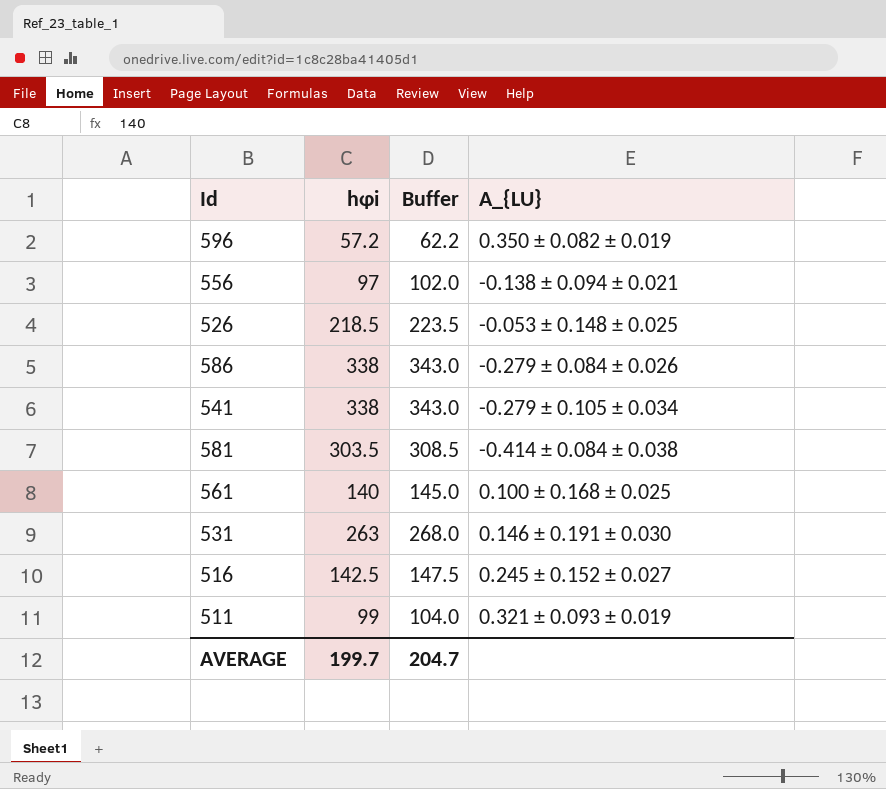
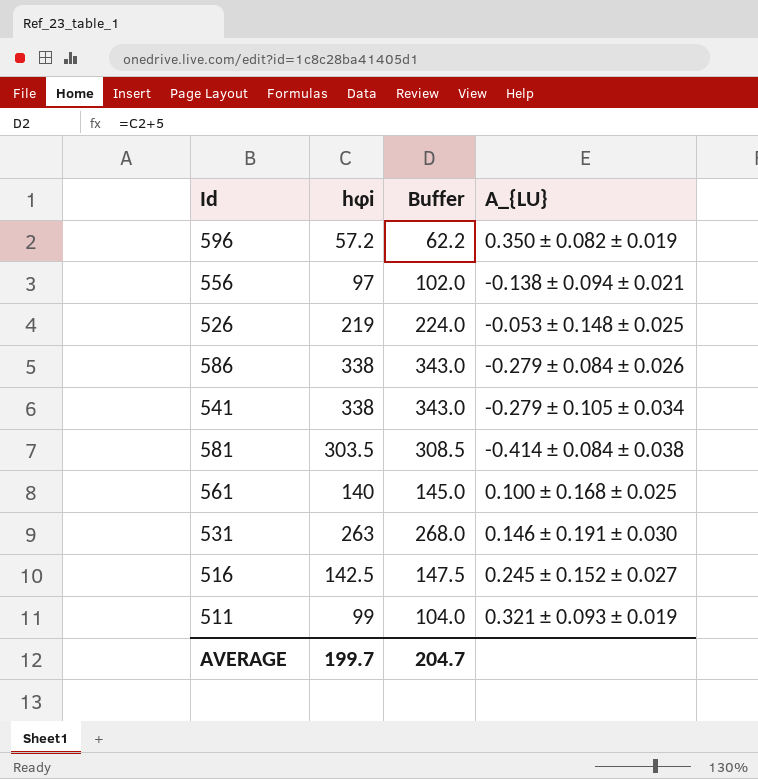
526 | hφi: 218.5 -> 219
526 | Buffer: 223.5 -> 224.0

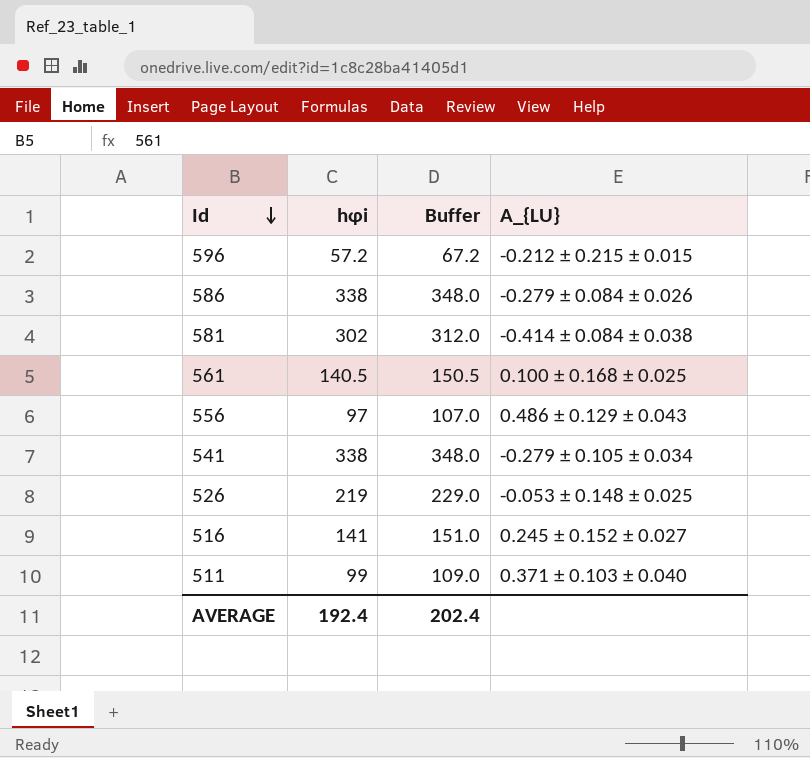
row order: none -> Id descending
column Buffer | formula: [hφi] + 5 -> [hφi] + 10
row 531: 263 | 268.0 | 0.146 ± 0.191 ± 0.030 -> none
596 | A_{LU}: 0.350 ± 0.082 ± 0.019 -> -0.212 ± 0.215 ± 0.015
581 | hφi: 303.5 -> 302
561 | hφi: 140 -> 140.5
556 | A_{LU}: -0.138 ± 0.094 ± 0.021 -> 0.486 ± 0.129 ± 0.043
516 | hφi: 142.5 -> 141
511 | A_{LU}: 0.321 ± 0.093 ± 0.019 -> 0.371 ± 0.103 ± 0.040
AVERAGE | hφi: 199.7 -> 192.4
AVERAGE | Buffer: 204.7 -> 202.4

